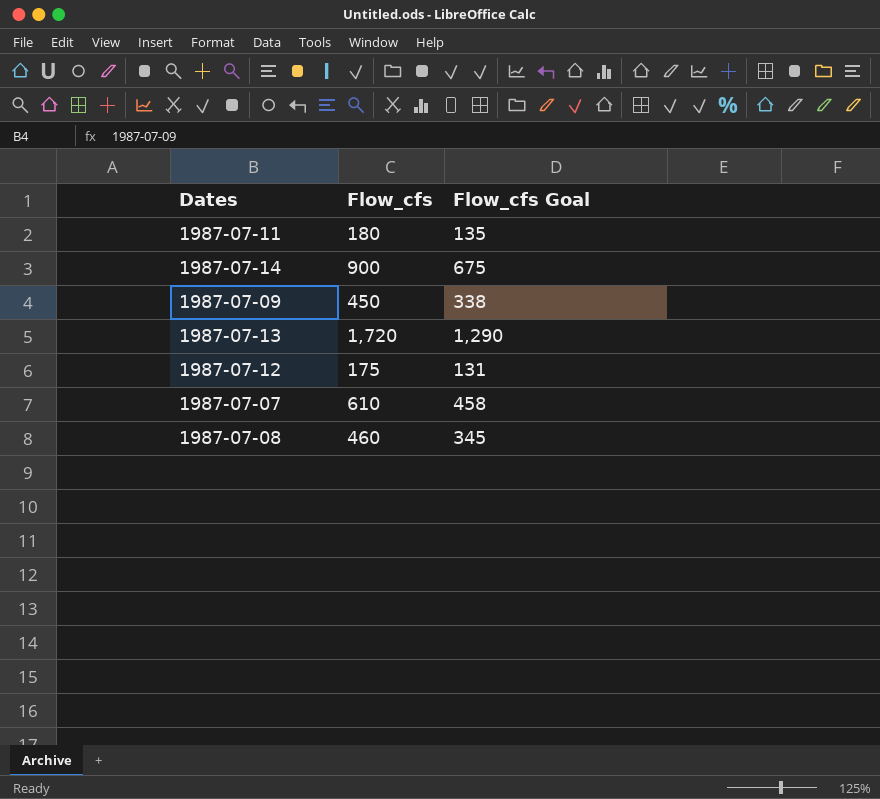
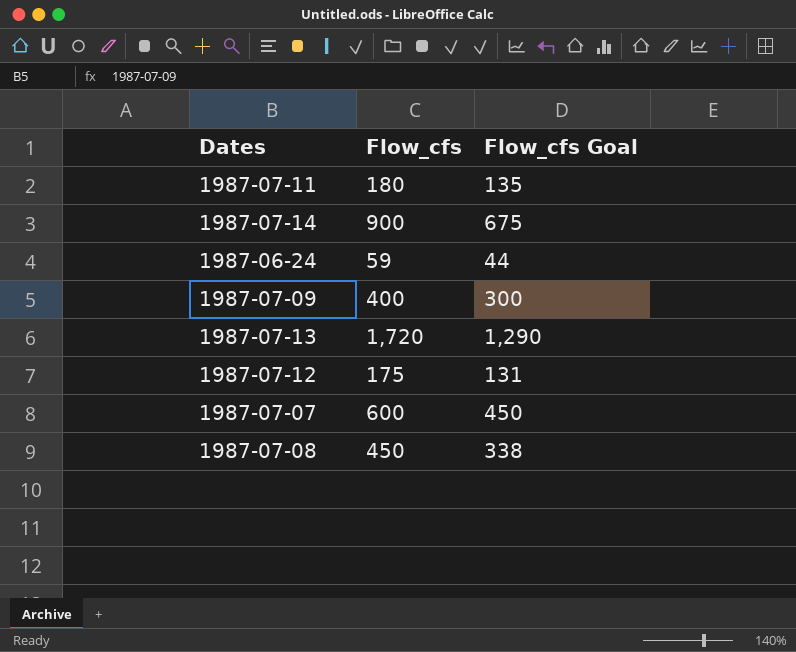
row 1987-06-24: none -> 59 | 44
1987-07-09 | Flow_cfs: 450 -> 400
1987-07-09 | Flow_cfs Goal: 338 -> 300
1987-07-07 | Flow_cfs: 610 -> 600
1987-07-07 | Flow_cfs Goal: 458 -> 450
1987-07-08 | Flow_cfs: 460 -> 450
1987-07-08 | Flow_cfs Goal: 345 -> 338

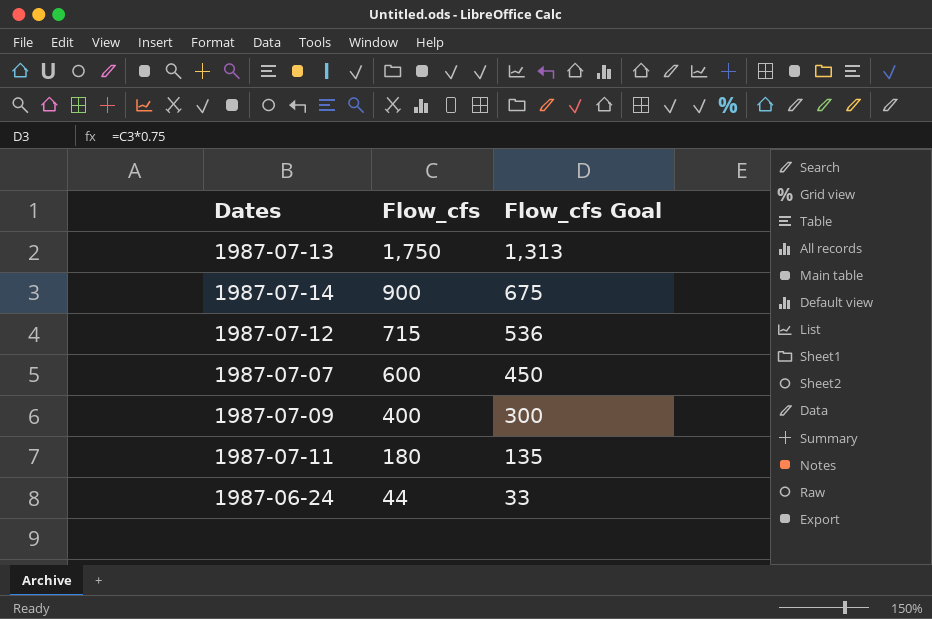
row order: none -> Flow_cfs descending
row 1987-07-08: 450 | 338 -> none
1987-07-13 | Flow_cfs: 1,720 -> 1,750
1987-07-13 | Flow_cfs Goal: 1,290 -> 1,313
1987-07-12 | Flow_cfs: 175 -> 715
1987-07-12 | Flow_cfs Goal: 131 -> 536
1987-06-24 | Flow_cfs: 59 -> 44
1987-06-24 | Flow_cfs Goal: 44 -> 33

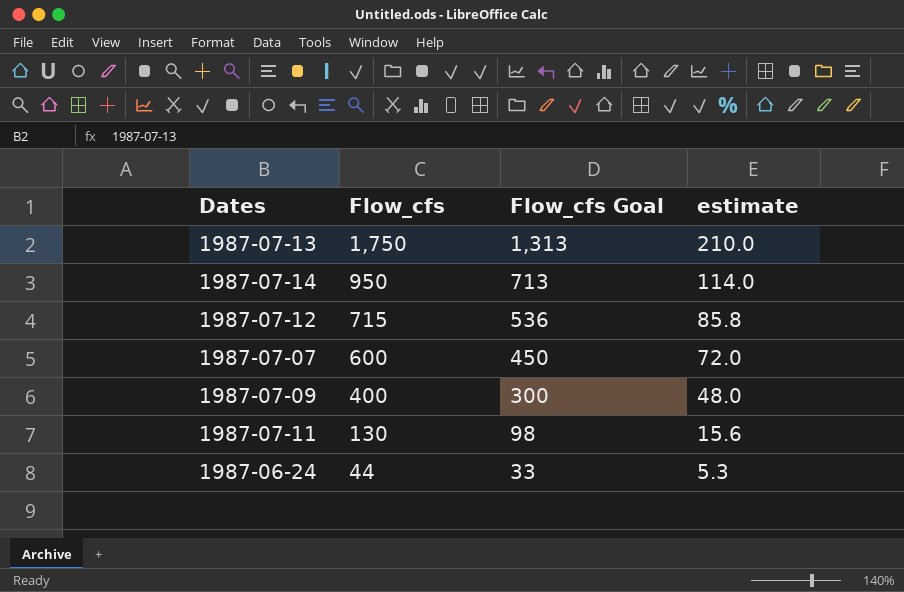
column estimate | formula: none -> [Flow_cfs] * 0.12
1987-07-14 | Flow_cfs: 900 -> 950
1987-07-14 | Flow_cfs Goal: 675 -> 713
1987-07-11 | Flow_cfs: 180 -> 130
1987-07-11 | Flow_cfs Goal: 135 -> 98

